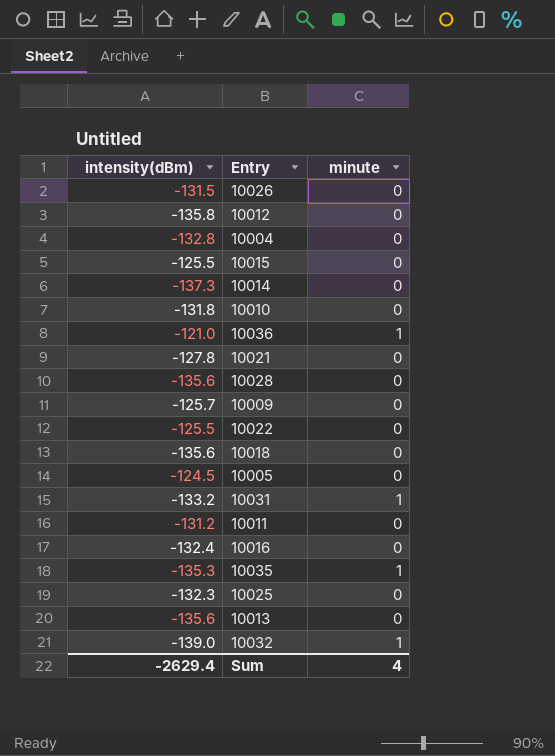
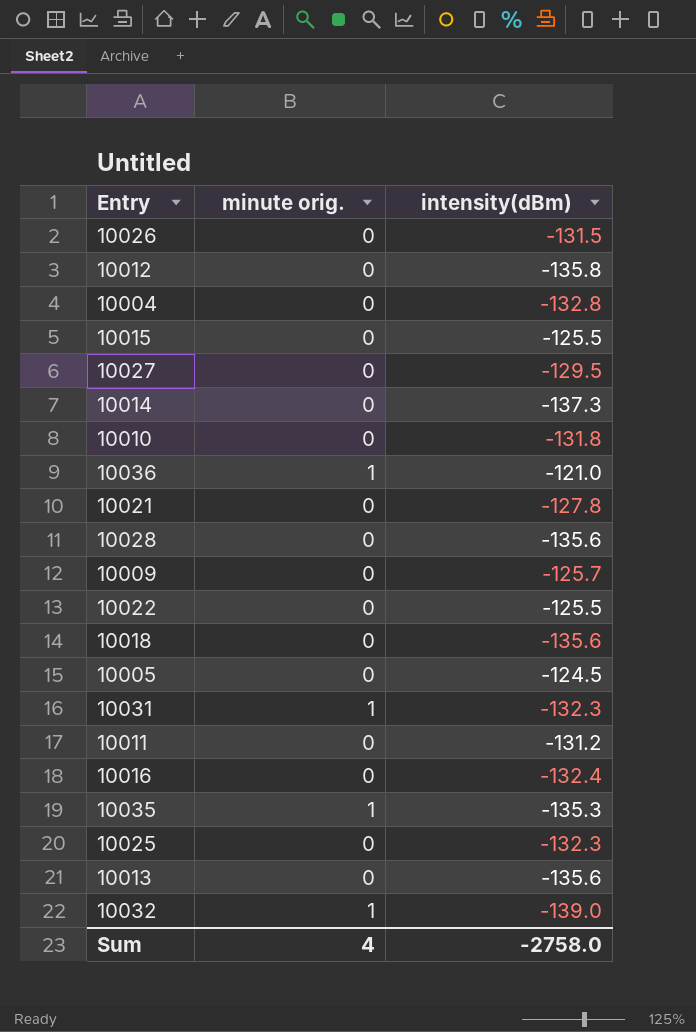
column name: minute -> minute orig.
column intensity(dBm) | position: 1 -> 3
row 10027: none -> 0 | -129.5
10031 | intensity(dBm): -133.2 -> -132.3
Sum | intensity(dBm): -2629.4 -> -2758.0

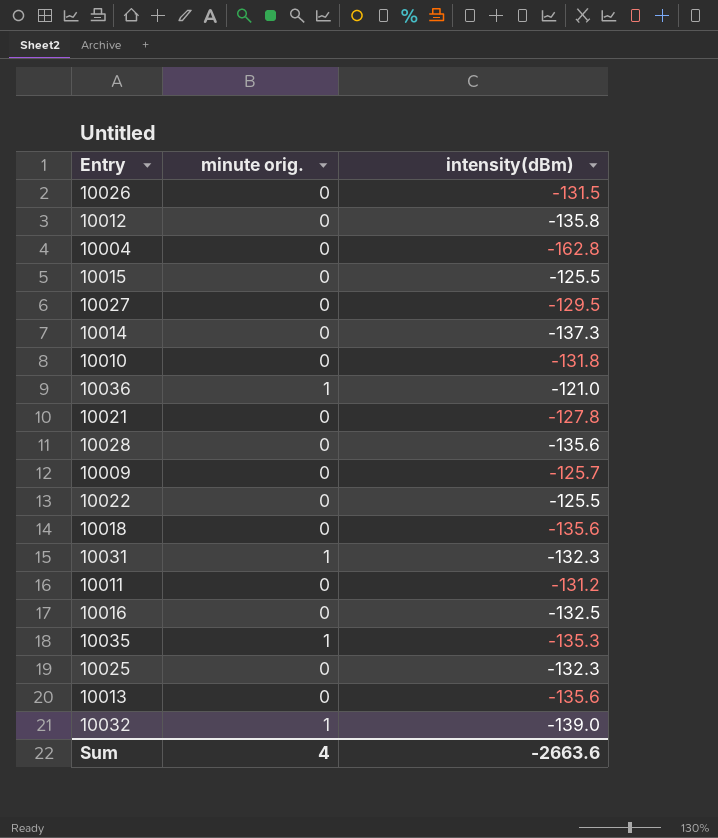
row 10005: 0 | -124.5 -> none
10004 | intensity(dBm): -132.8 -> -162.8
10016 | intensity(dBm): -132.4 -> -132.5
Sum | intensity(dBm): -2758.0 -> -2663.6

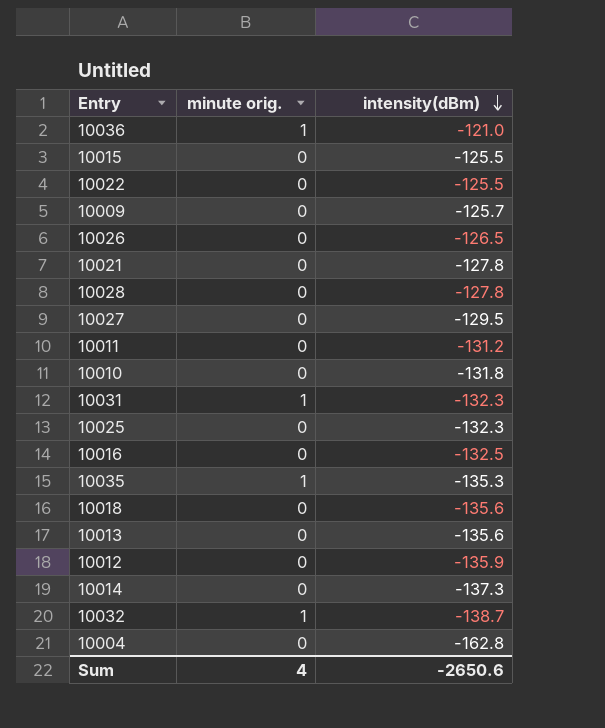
row order: none -> intensity(dBm) descending
10026 | intensity(dBm): -131.5 -> -126.5
10028 | intensity(dBm): -135.6 -> -127.8
10012 | intensity(dBm): -135.8 -> -135.9
10032 | intensity(dBm): -139.0 -> -138.7
Sum | intensity(dBm): -2663.6 -> -2650.6

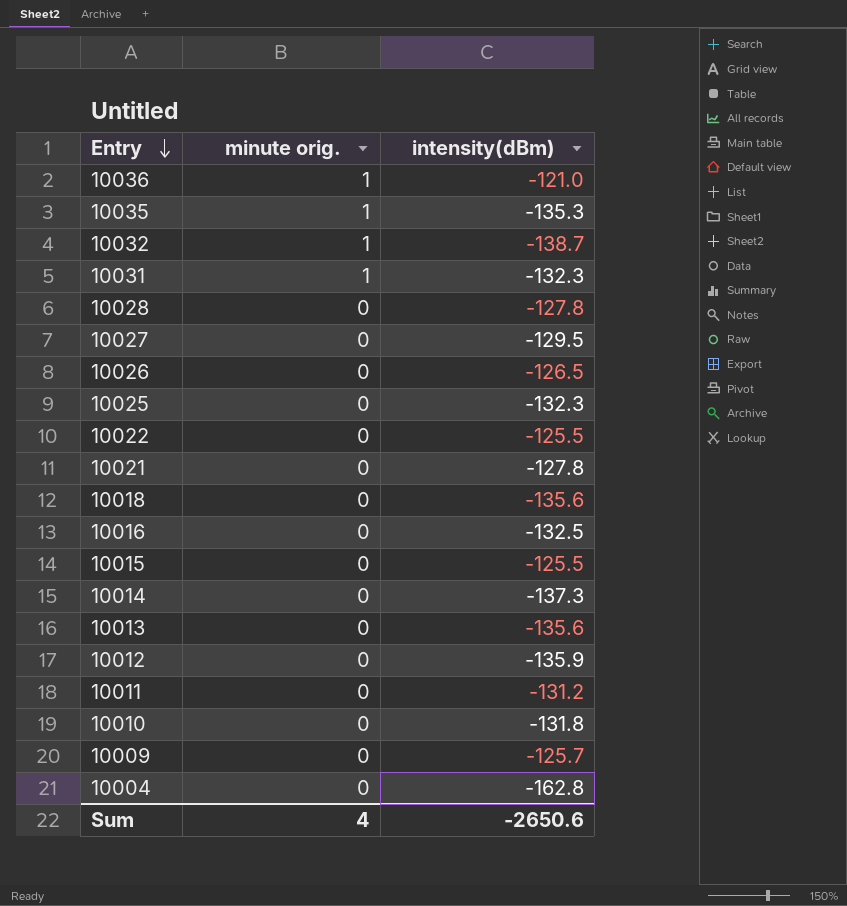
row order: intensity(dBm) descending -> Entry descending

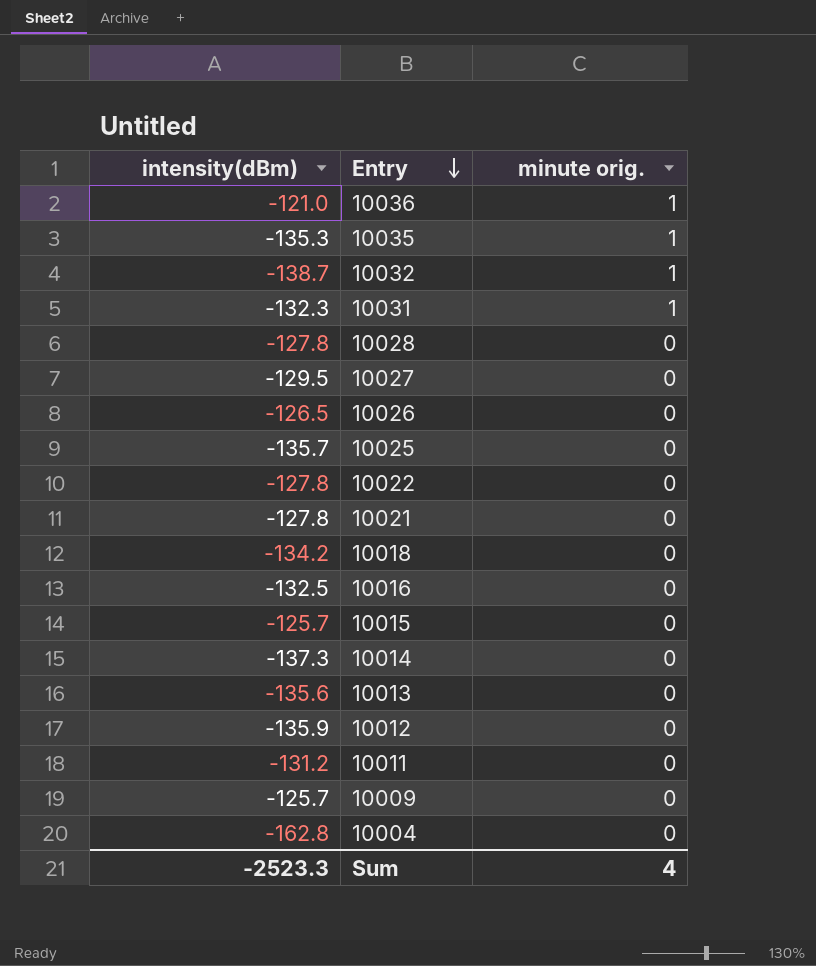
column intensity(dBm) | position: 3 -> 1
row 10010: 0 | -131.8 -> none
10025 | intensity(dBm): -132.3 -> -135.7
10022 | intensity(dBm): -125.5 -> -127.8
10018 | intensity(dBm): -135.6 -> -134.2
10015 | intensity(dBm): -125.5 -> -125.7
Sum | intensity(dBm): -2650.6 -> -2523.3

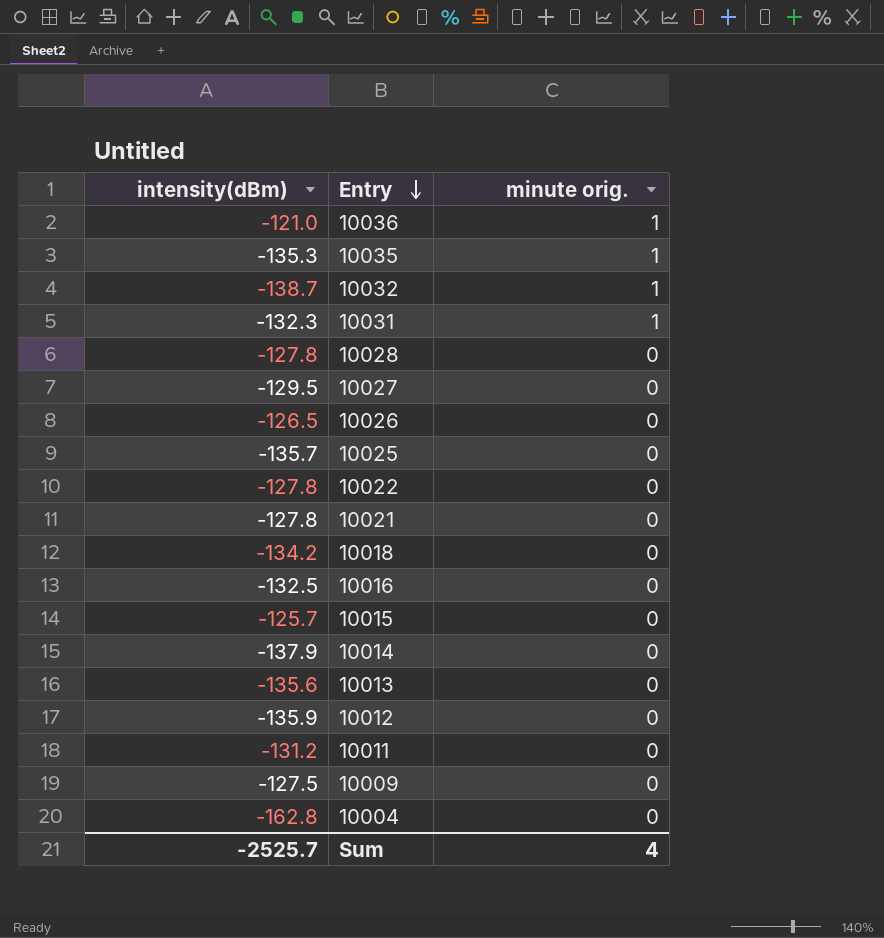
10014 | intensity(dBm): -137.3 -> -137.9
10009 | intensity(dBm): -125.7 -> -127.5
Sum | intensity(dBm): -2523.3 -> -2525.7

